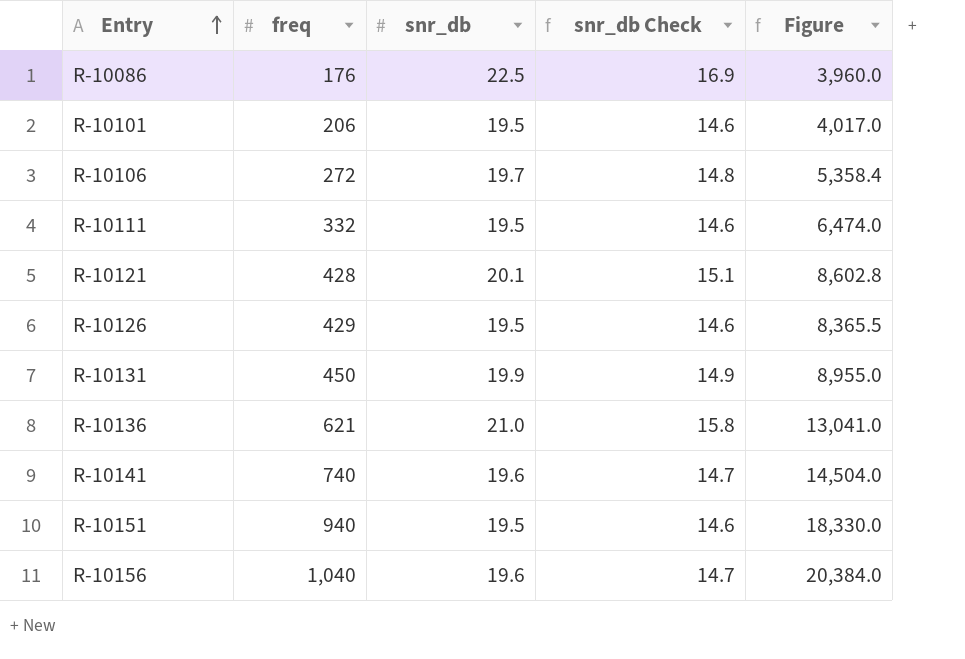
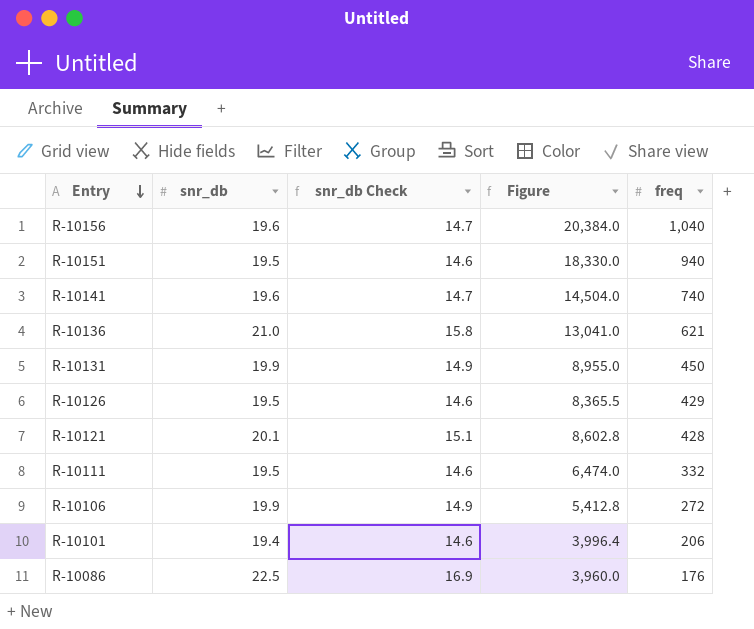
row order: Entry ascending -> Entry descending
column freq | position: 2 -> 5
R-10106 | snr_db: 19.7 -> 19.9
R-10106 | snr_db Check: 14.8 -> 14.9
R-10106 | Figure: 5,358.4 -> 5,412.8
R-10101 | snr_db: 19.5 -> 19.4
R-10101 | Figure: 4,017.0 -> 3,996.4

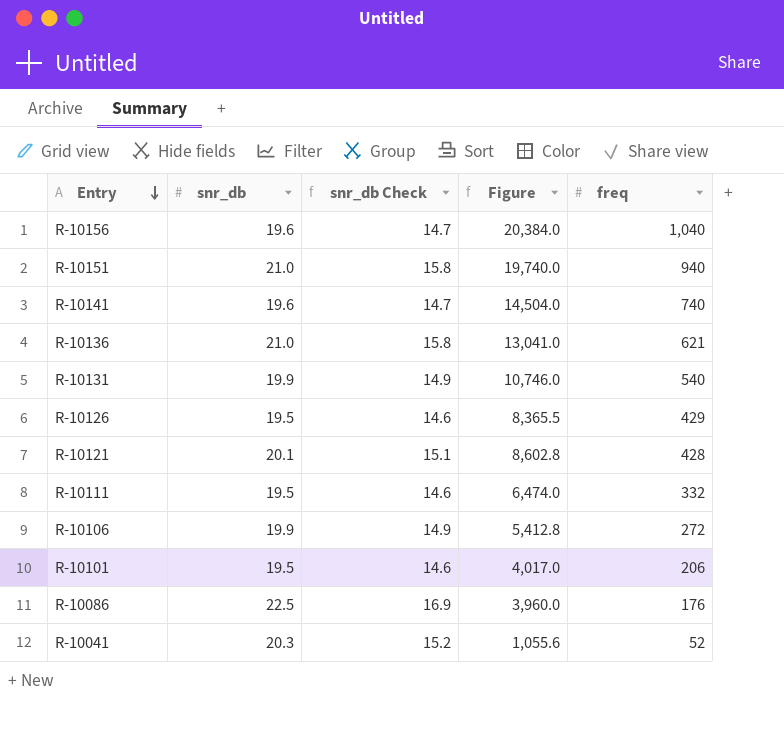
R-10151 | snr_db: 19.5 -> 21.0
R-10151 | snr_db Check: 14.6 -> 15.8
R-10151 | Figure: 18,330.0 -> 19,740.0
R-10131 | Figure: 8,955.0 -> 10,746.0
R-10131 | freq: 450 -> 540
R-10101 | snr_db: 19.4 -> 19.5
R-10101 | Figure: 3,996.4 -> 4,017.0
row R-10041: none -> 20.3 | 15.2 | 1,055.6 | 52

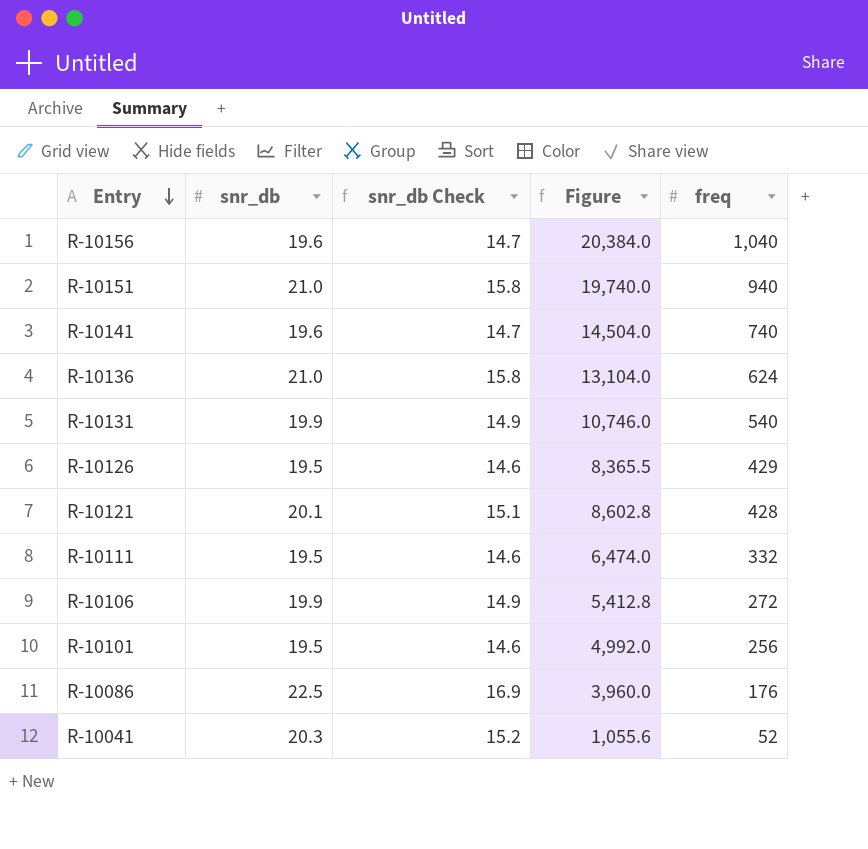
R-10136 | Figure: 13,041.0 -> 13,104.0
R-10136 | freq: 621 -> 624
R-10101 | Figure: 4,017.0 -> 4,992.0
R-10101 | freq: 206 -> 256

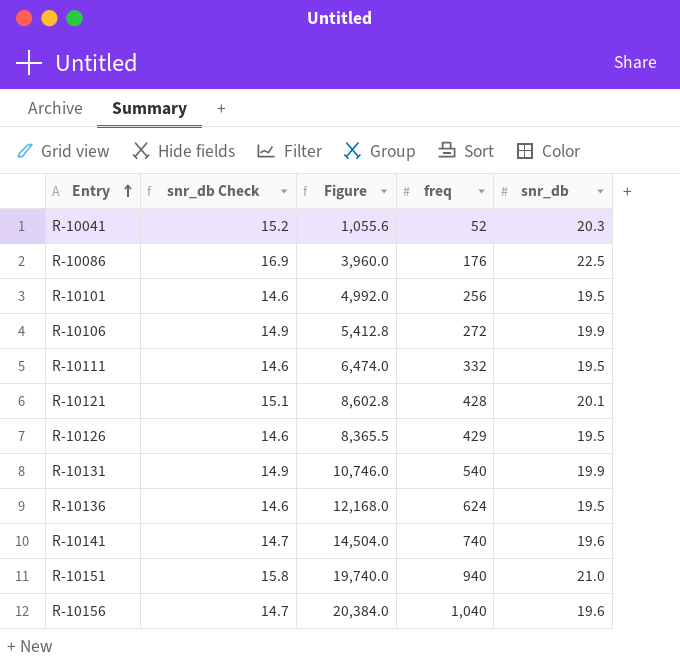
row order: Entry descending -> Entry ascending
column snr_db | position: 2 -> 5
R-10136 | snr_db Check: 15.8 -> 14.6
R-10136 | Figure: 13,104.0 -> 12,168.0
R-10136 | snr_db: 21.0 -> 19.5

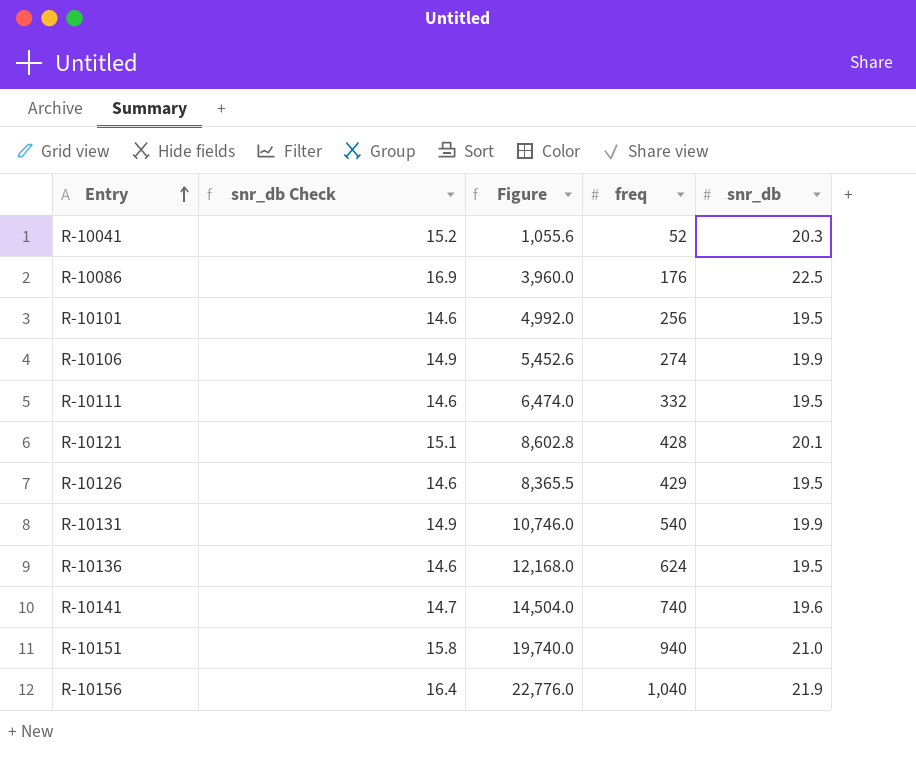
R-10106 | Figure: 5,412.8 -> 5,452.6
R-10106 | freq: 272 -> 274
R-10156 | snr_db Check: 14.7 -> 16.4
R-10156 | Figure: 20,384.0 -> 22,776.0
R-10156 | snr_db: 19.6 -> 21.9

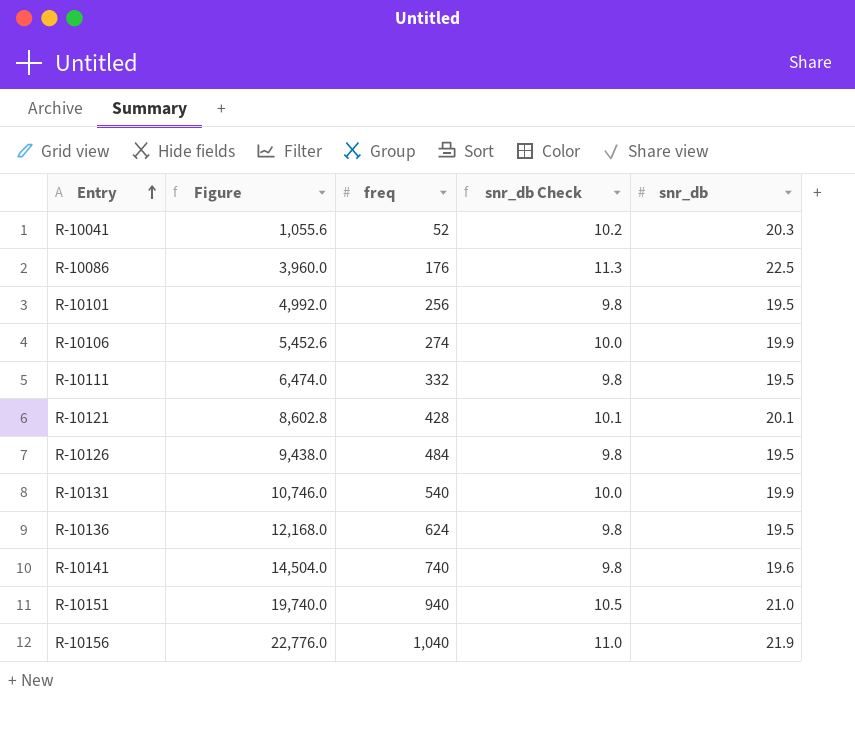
column snr_db Check | formula: [snr_db] * 0.75 -> [snr_db] * 0.5
column snr_db Check | position: 2 -> 4
R-10126 | Figure: 8,365.5 -> 9,438.0
R-10126 | freq: 429 -> 484

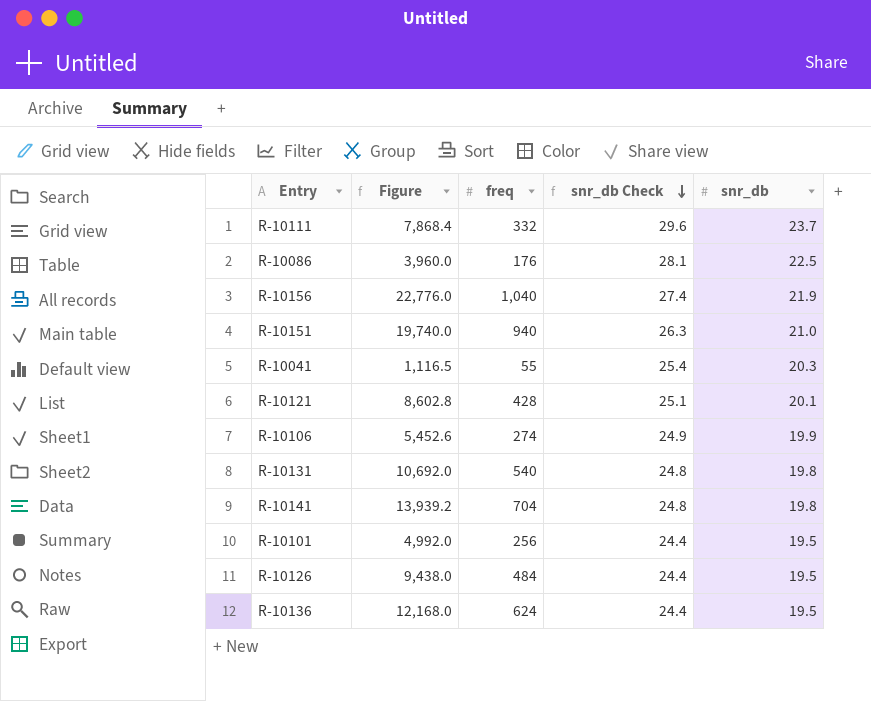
row order: Entry ascending -> snr_db Check descending
column snr_db Check | formula: [snr_db] * 0.5 -> [snr_db] * 1.25
R-10111 | Figure: 6,474.0 -> 7,868.4
R-10111 | snr_db: 19.5 -> 23.7
R-10041 | Figure: 1,055.6 -> 1,116.5
R-10041 | freq: 52 -> 55
R-10131 | Figure: 10,746.0 -> 10,692.0
R-10131 | snr_db: 19.9 -> 19.8
R-10141 | Figure: 14,504.0 -> 13,939.2
R-10141 | freq: 740 -> 704
R-10141 | snr_db: 19.6 -> 19.8

